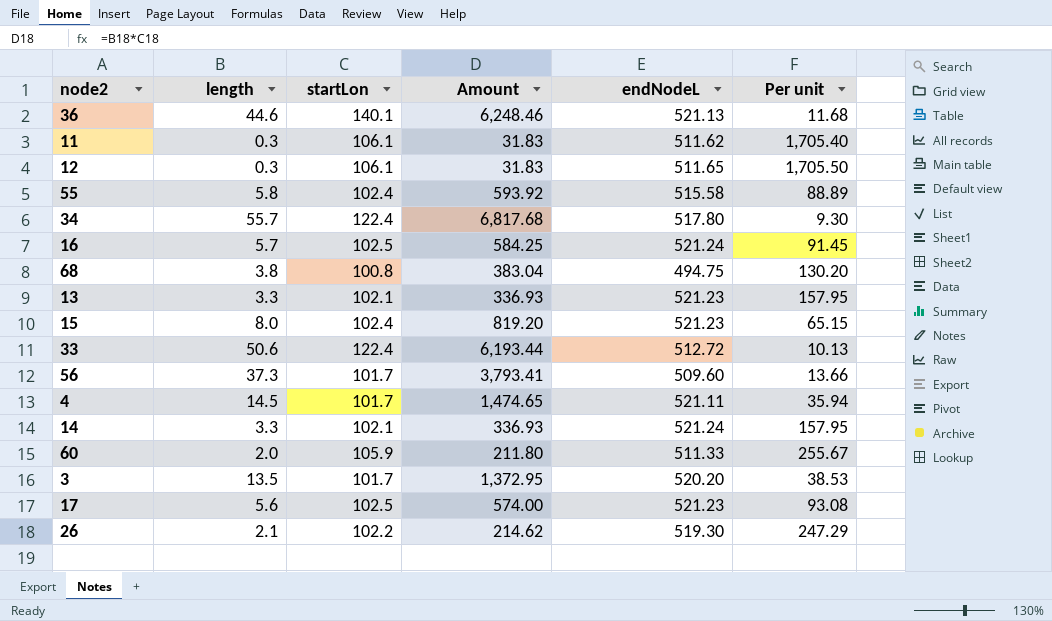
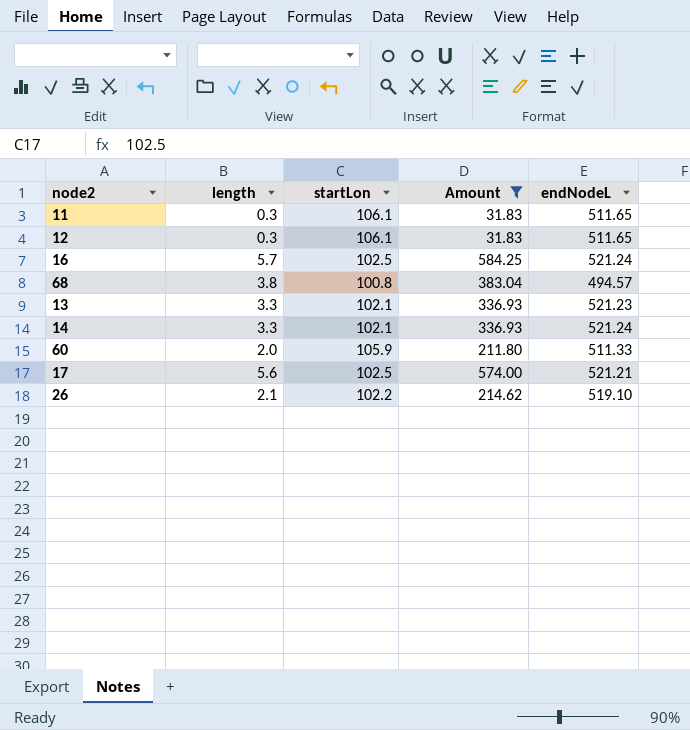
filter: none -> Amount <= 584.25
column Per unit | formula: [endNodeL] / [length] -> none
11 | endNodeL: 511.62 -> 511.65
68 | endNodeL: 494.75 -> 494.57
17 | endNodeL: 521.23 -> 521.21
26 | endNodeL: 519.30 -> 519.10

